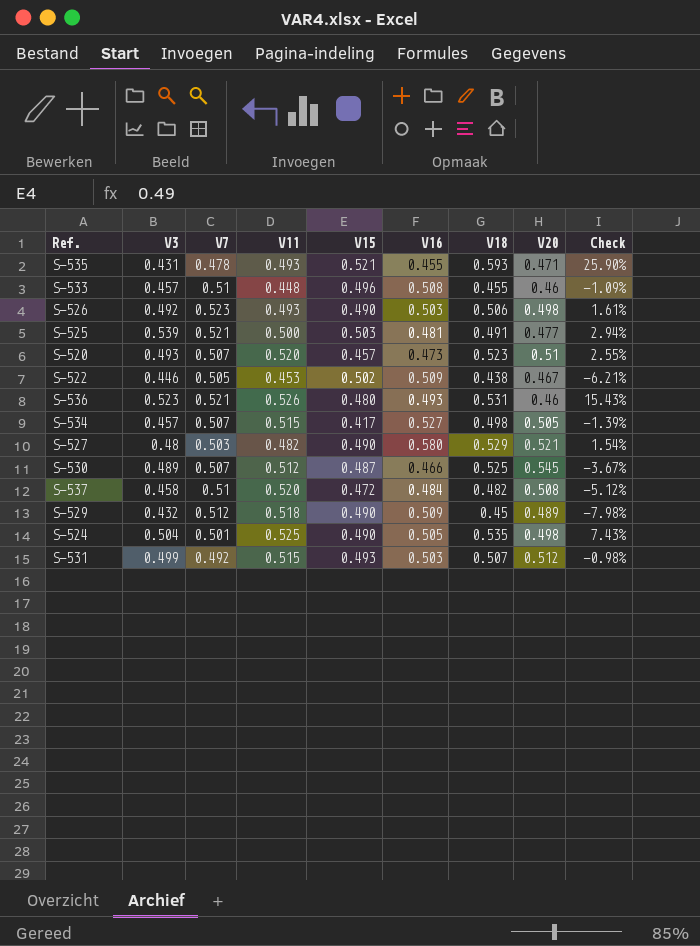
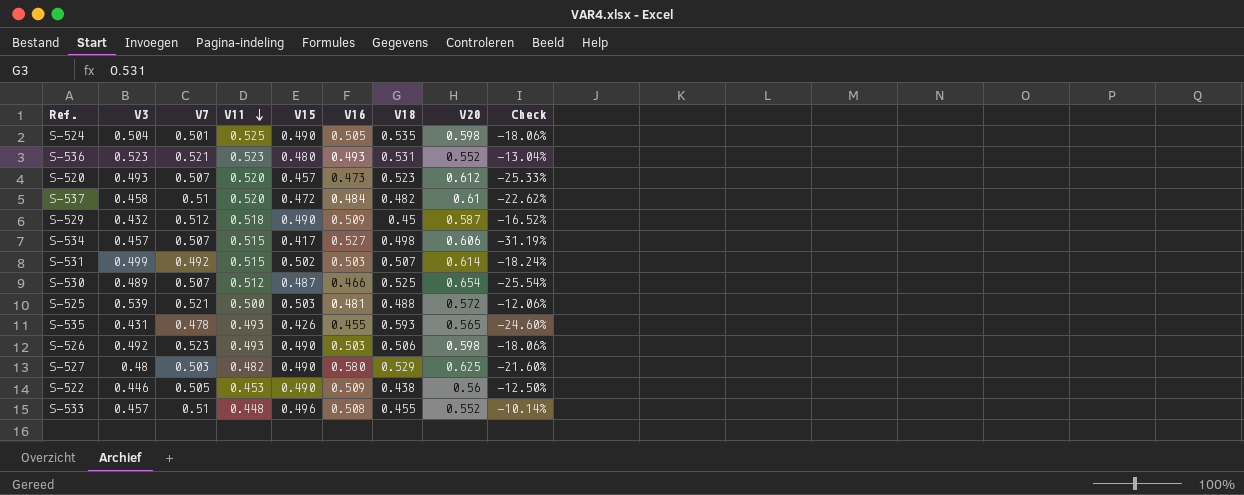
row order: none -> V11 descending
column Check | formula: ([V18] - [V20]) / [V20] -> ([V15] - [V20]) / [V20]
S-524 | V20: 0.498 -> 0.598
S-536 | V11: 0.526 -> 0.523
S-536 | V20: 0.46 -> 0.552
S-520 | V20: 0.51 -> 0.612
S-537 | V20: 0.508 -> 0.61
S-529 | V20: 0.489 -> 0.587
S-534 | V20: 0.505 -> 0.606
S-531 | V15: 0.493 -> 0.502
S-531 | V20: 0.512 -> 0.614
S-530 | V20: 0.545 -> 0.654
S-525 | V18: 0.491 -> 0.488
S-525 | V20: 0.477 -> 0.572
S-535 | V15: 0.521 -> 0.426
S-535 | V20: 0.471 -> 0.565
S-526 | V20: 0.498 -> 0.598
S-527 | V20: 0.521 -> 0.625
S-522 | V15: 0.502 -> 0.490
S-522 | V20: 0.467 -> 0.56
S-533 | V20: 0.46 -> 0.552

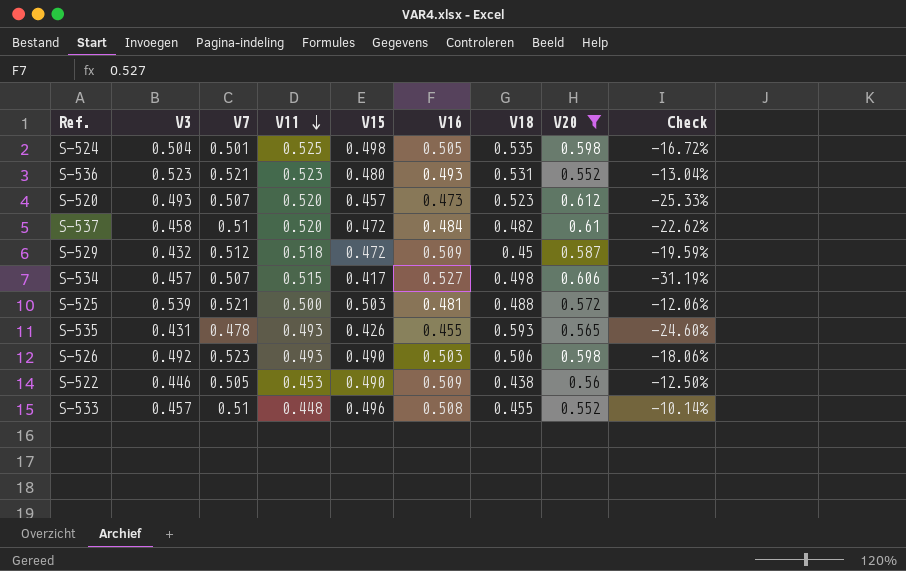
filter: none -> V20 <= 0.612
S-524 | V15: 0.490 -> 0.498
S-524 | Check: -18.06% -> -16.72%
S-529 | V15: 0.490 -> 0.472
S-529 | Check: -16.52% -> -19.59%

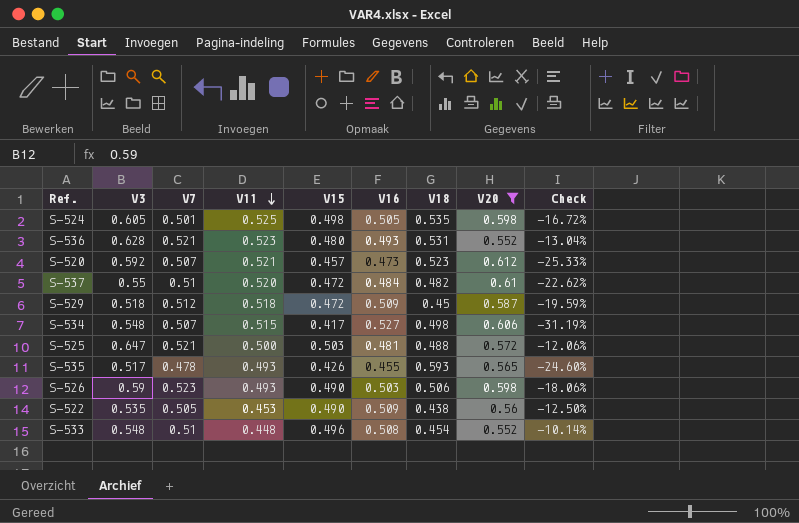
S-524 | V3: 0.504 -> 0.605
S-536 | V3: 0.523 -> 0.628
S-520 | V3: 0.493 -> 0.592
S-520 | V11: 0.520 -> 0.521
S-537 | V3: 0.458 -> 0.55
S-529 | V3: 0.432 -> 0.518
S-534 | V3: 0.457 -> 0.548
S-525 | V3: 0.539 -> 0.647
S-535 | V3: 0.431 -> 0.517
S-526 | V3: 0.492 -> 0.59
S-522 | V3: 0.446 -> 0.535
S-533 | V3: 0.457 -> 0.548
S-533 | V18: 0.455 -> 0.454

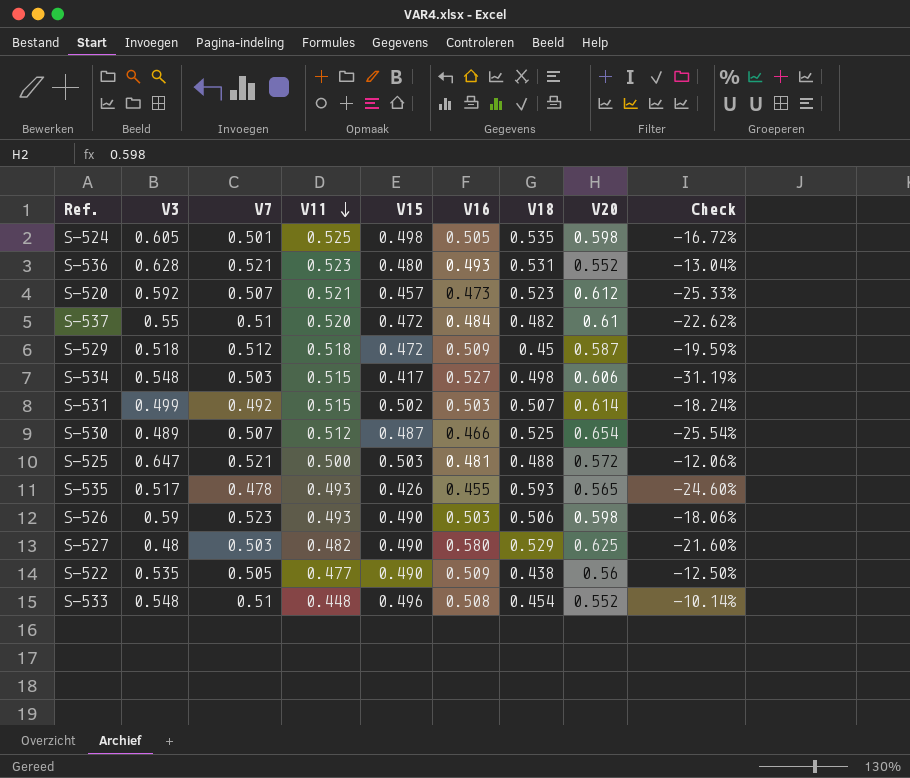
filter: V20 <= 0.612 -> none
S-534 | V7: 0.507 -> 0.503
S-522 | V11: 0.453 -> 0.477

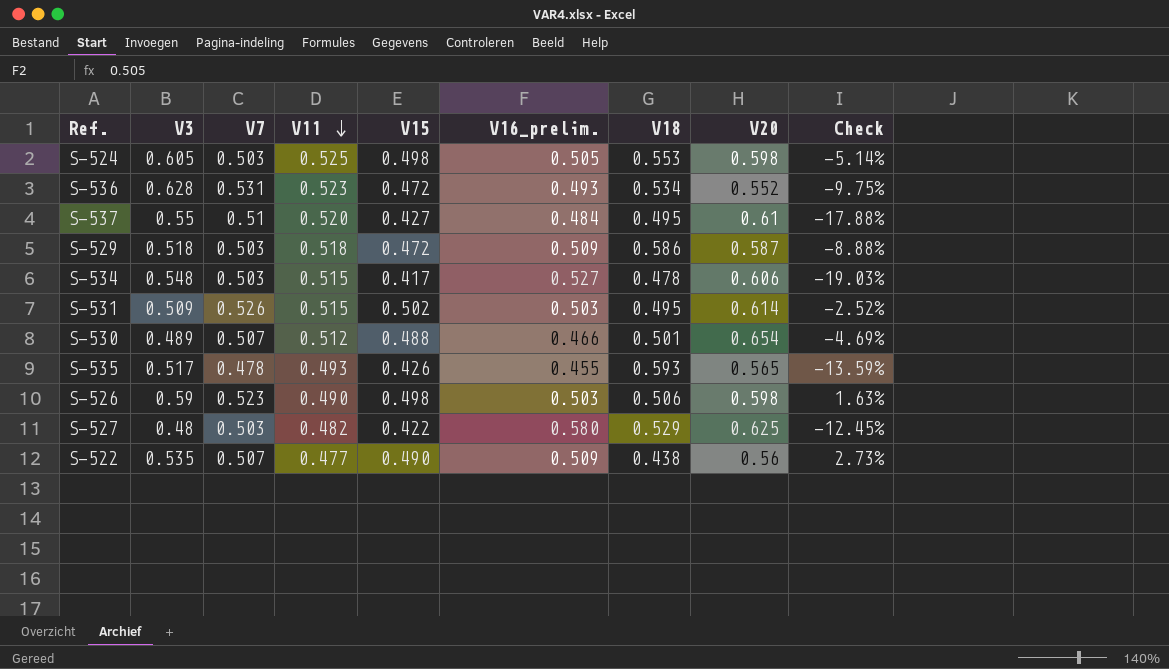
column name: V16 -> V16_prelim.
column Check | formula: ([V15] - [V20]) / [V20] -> ([V15] - [V11]) / [V11]
row S-520: 0.592 | 0.507 | 0.521 | 0.457 | 0.473 | 0.523 | 0.612 | -25.33% -> none
row S-525: 0.647 | 0.521 | 0.500 | 0.503 | 0.481 | 0.488 | 0.572 | -12.06% -> none
row S-533: 0.548 | 0.51 | 0.448 | 0.496 | 0.508 | 0.454 | 0.552 | -10.14% -> none
S-524 | V7: 0.501 -> 0.503
S-524 | V18: 0.535 -> 0.553
S-536 | V7: 0.521 -> 0.531
S-536 | V15: 0.480 -> 0.472
S-536 | V18: 0.531 -> 0.534
S-537 | V15: 0.472 -> 0.427
S-537 | V18: 0.482 -> 0.495
S-529 | V7: 0.512 -> 0.503
S-529 | V18: 0.45 -> 0.586
S-534 | V18: 0.498 -> 0.478
S-531 | V3: 0.499 -> 0.509
S-531 | V7: 0.492 -> 0.526
S-531 | V18: 0.507 -> 0.495
S-530 | V15: 0.487 -> 0.488
S-530 | V18: 0.525 -> 0.501
S-526 | V11: 0.493 -> 0.490
S-526 | V15: 0.490 -> 0.498
S-527 | V15: 0.490 -> 0.422
S-522 | V7: 0.505 -> 0.507

